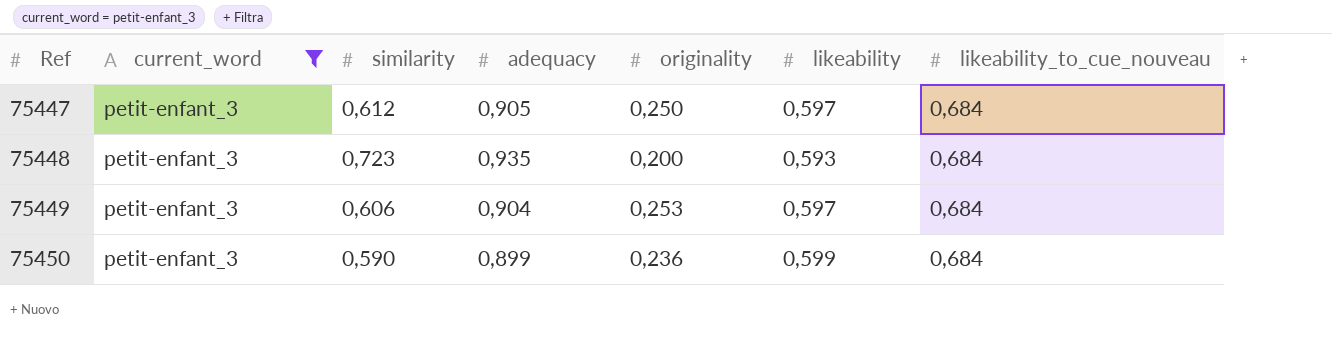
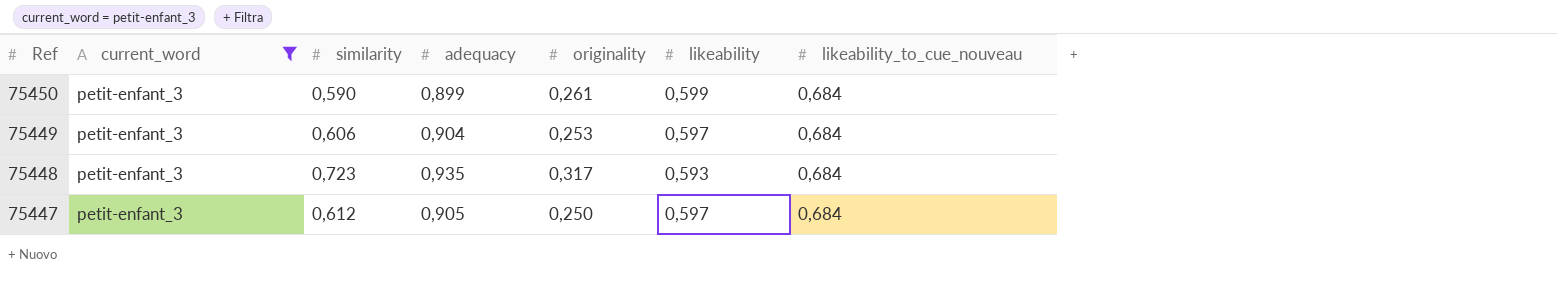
row order: Ref ascending -> Ref descending
75450 | originality: 0,236 -> 0,261
75448 | originality: 0,200 -> 0,317

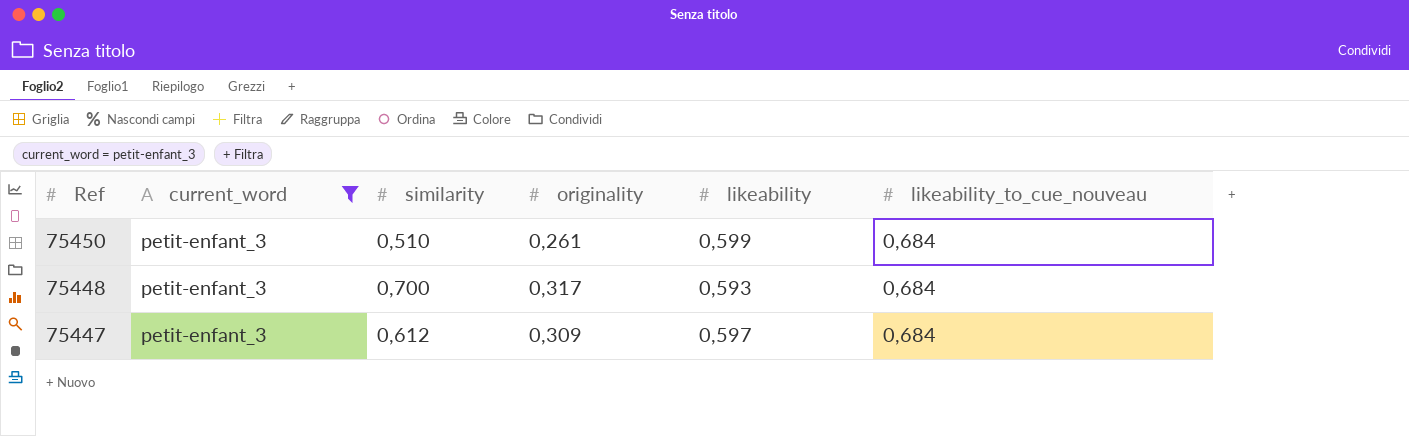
column adequacy | position: 4 -> none
row 75449: petit-enfant_3 | 0,606 | 0,904 | 0,253 | 0,597 | 0,684 -> none
75450 | similarity: 0,590 -> 0,510
75448 | similarity: 0,723 -> 0,700
75447 | originality: 0,250 -> 0,309

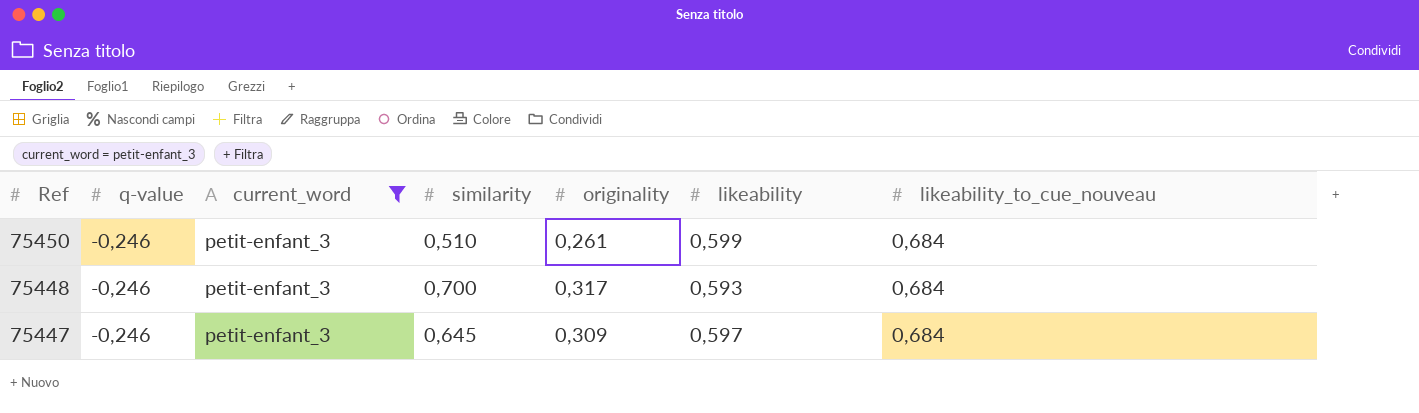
column q-value | position: none -> 2
75447 | similarity: 0,612 -> 0,645

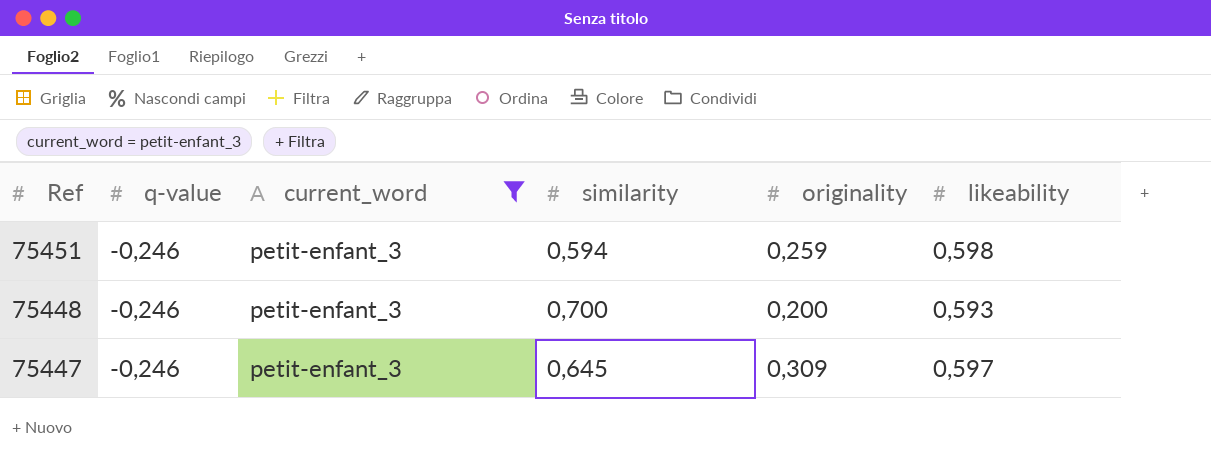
column likeability_to_cue_nouveau | position: 7 -> none
row 75450: -0,246 | petit-enfant_3 | 0,510 | 0,261 | 0,599 | 0,684 -> none
row 75451: none -> -0,246 | petit-enfant_3 | 0,594 | 0,259 | 0,598
75448 | originality: 0,317 -> 0,200

